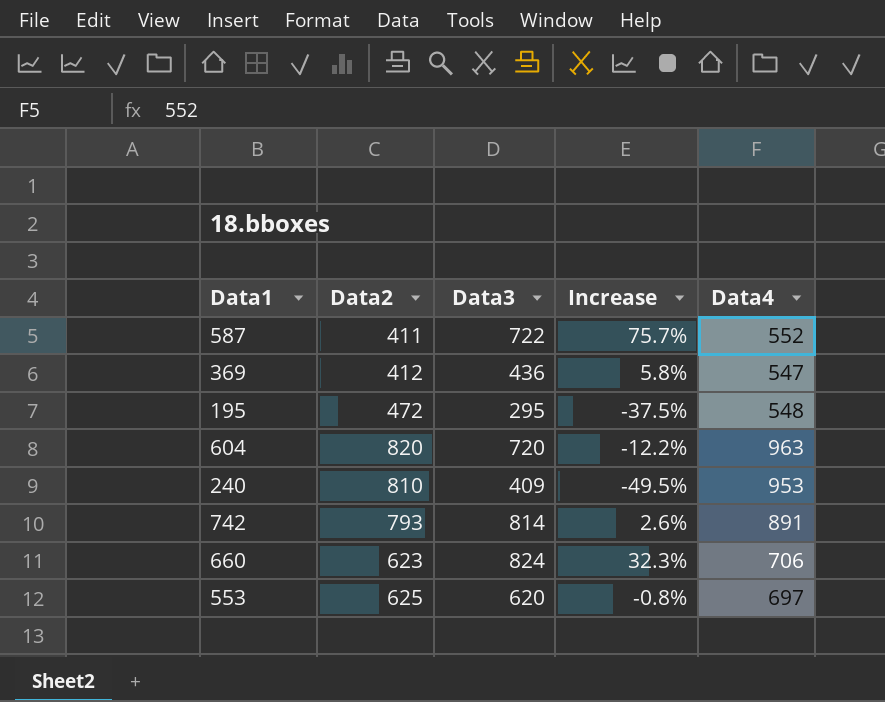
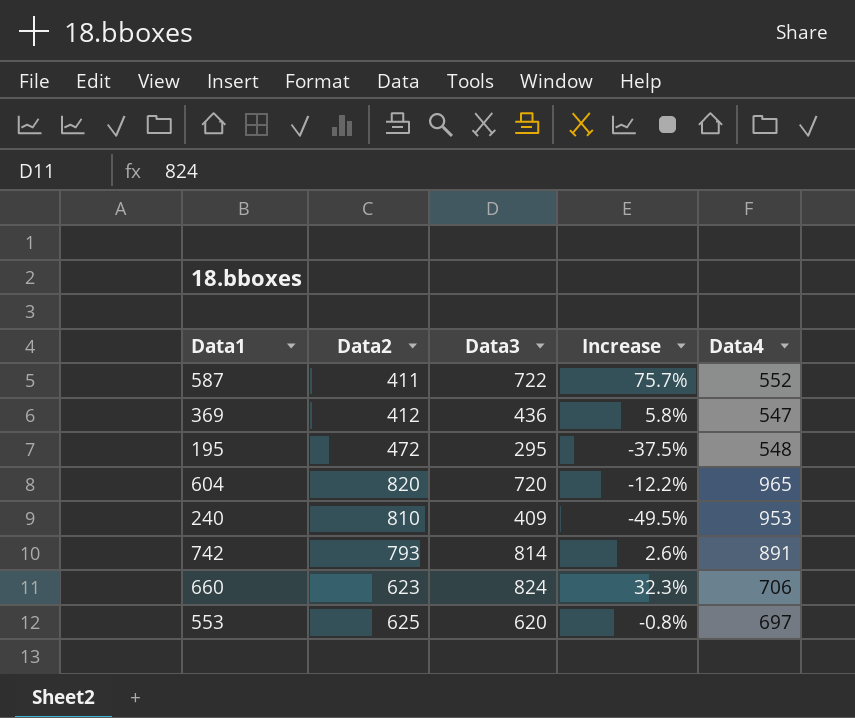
604 | Data4: 963 -> 965

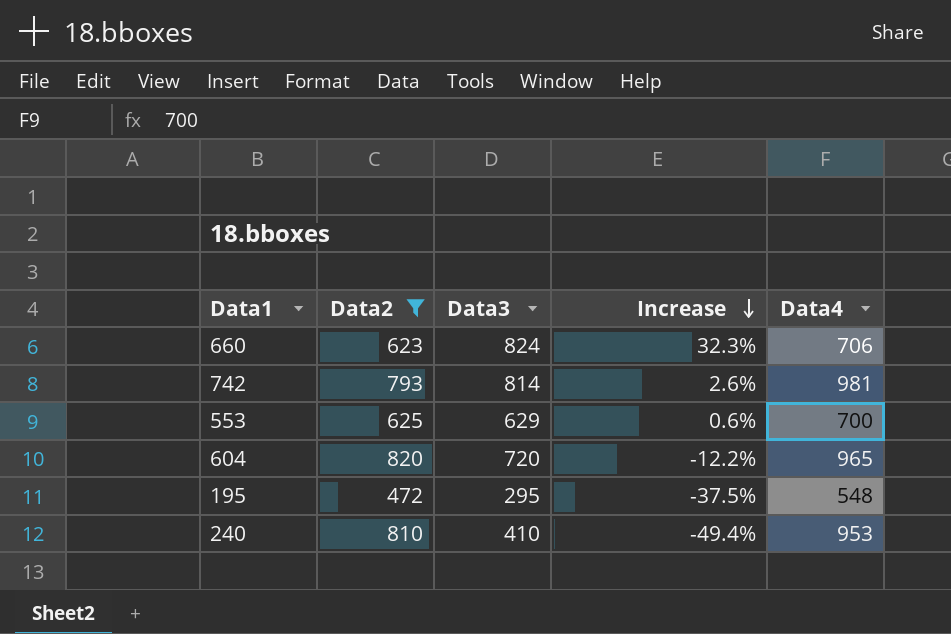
filter: none -> Data2 >= 472
row order: none -> Increase descending
742 | Data4: 891 -> 981
553 | Data3: 620 -> 629
553 | Increase: -0.8% -> 0.6%
553 | Data4: 697 -> 700
240 | Data3: 409 -> 410
240 | Increase: -49.5% -> -49.4%

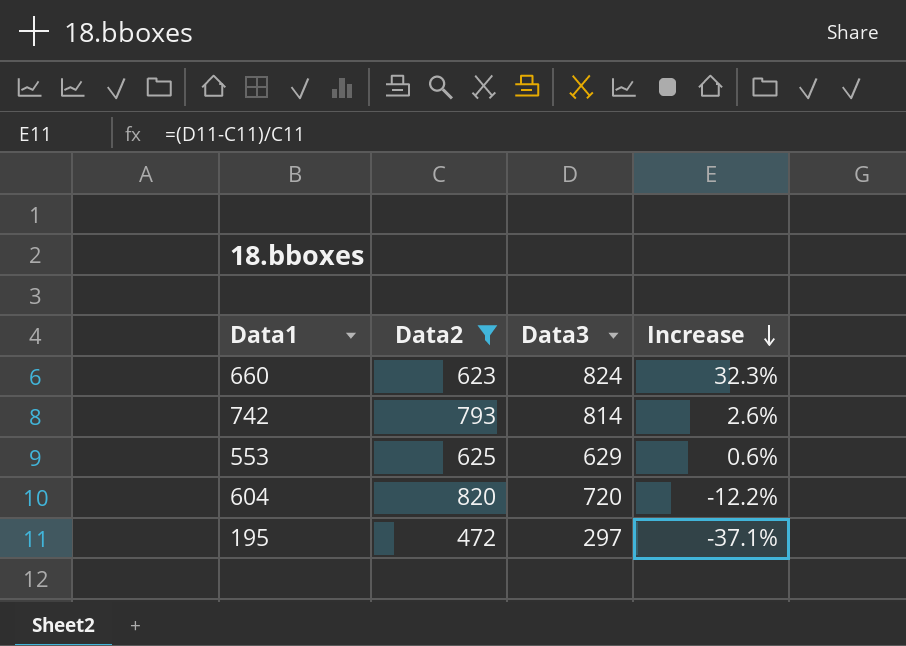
column Data4 | position: 5 -> none
row 240: 810 | 410 | -49.4% | 953 -> none
195 | Data3: 295 -> 297
195 | Increase: -37.5% -> -37.1%

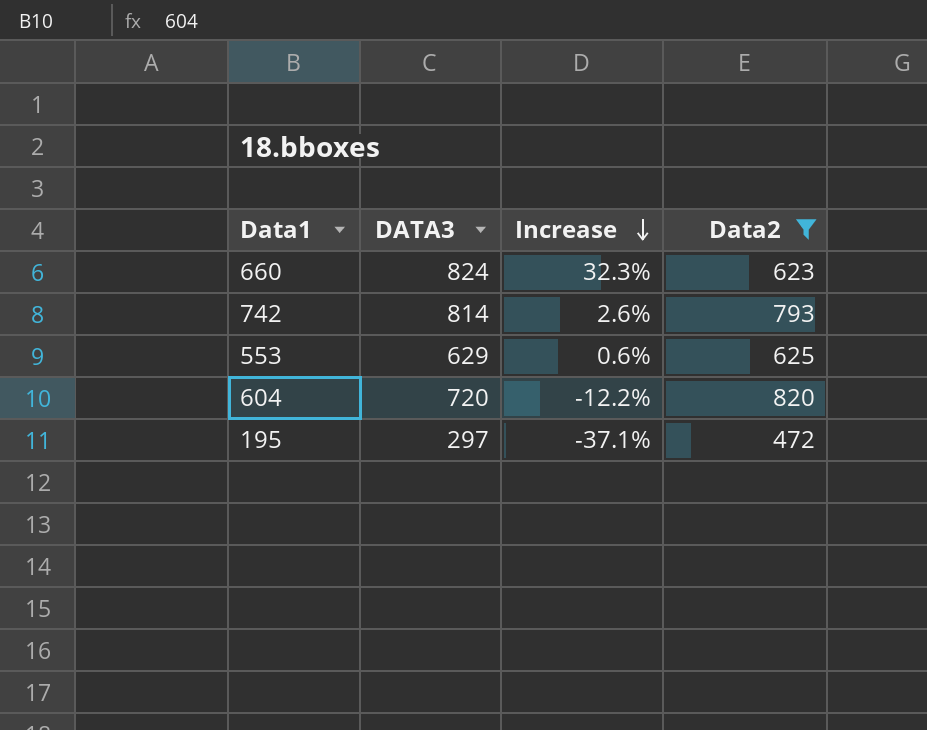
column name: Data3 -> DATA3
column Data2 | position: 2 -> 4

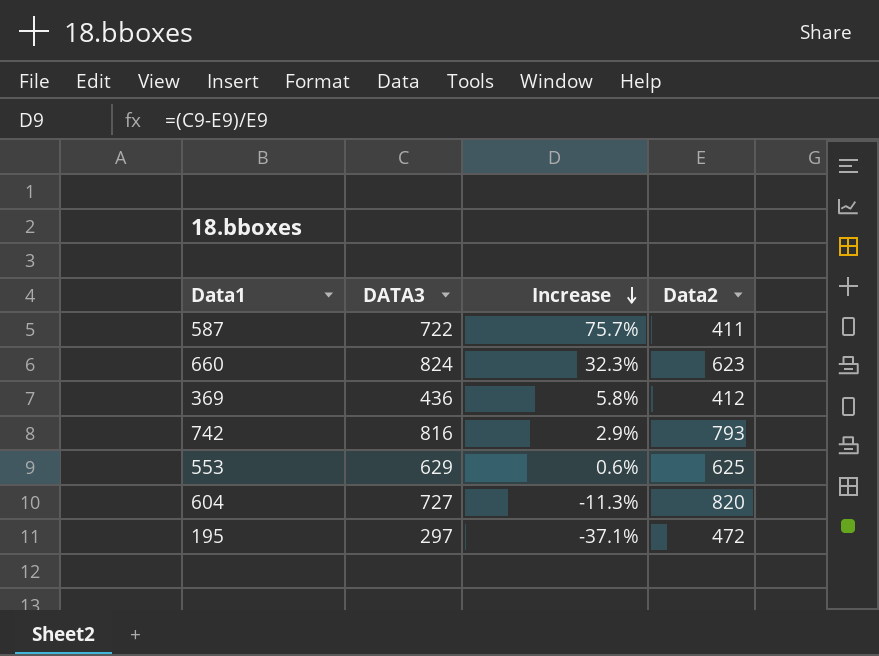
filter: Data2 >= 472 -> none
742 | DATA3: 814 -> 816
742 | Increase: 2.6% -> 2.9%
604 | DATA3: 720 -> 727
604 | Increase: -12.2% -> -11.3%

